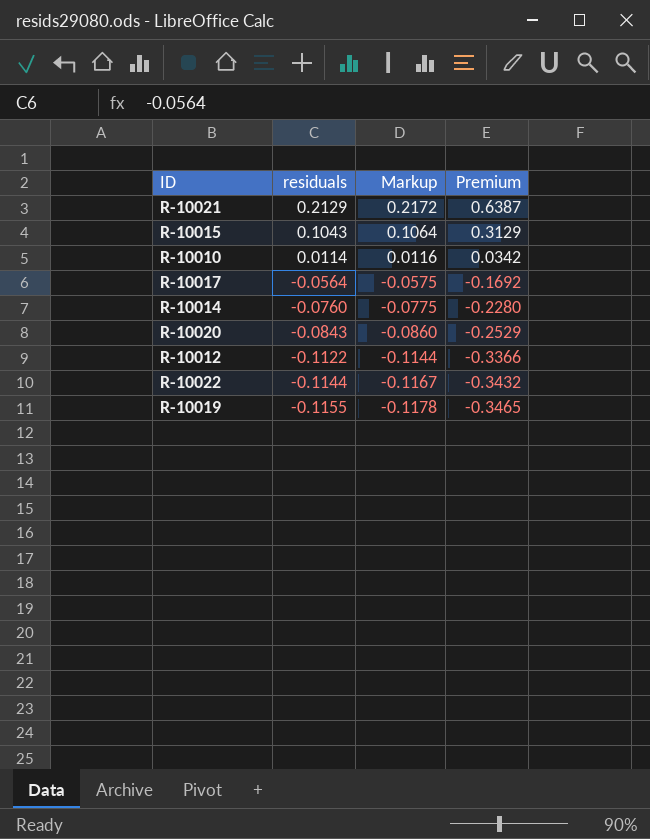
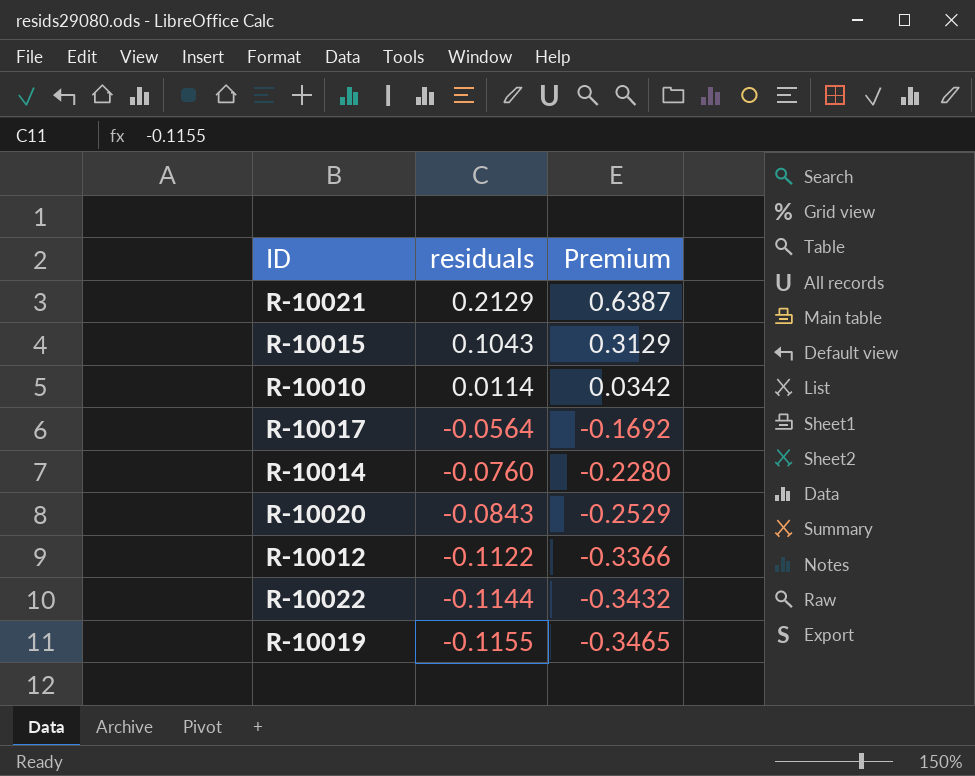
column Markup | formula: [residuals] * 1.02 -> none

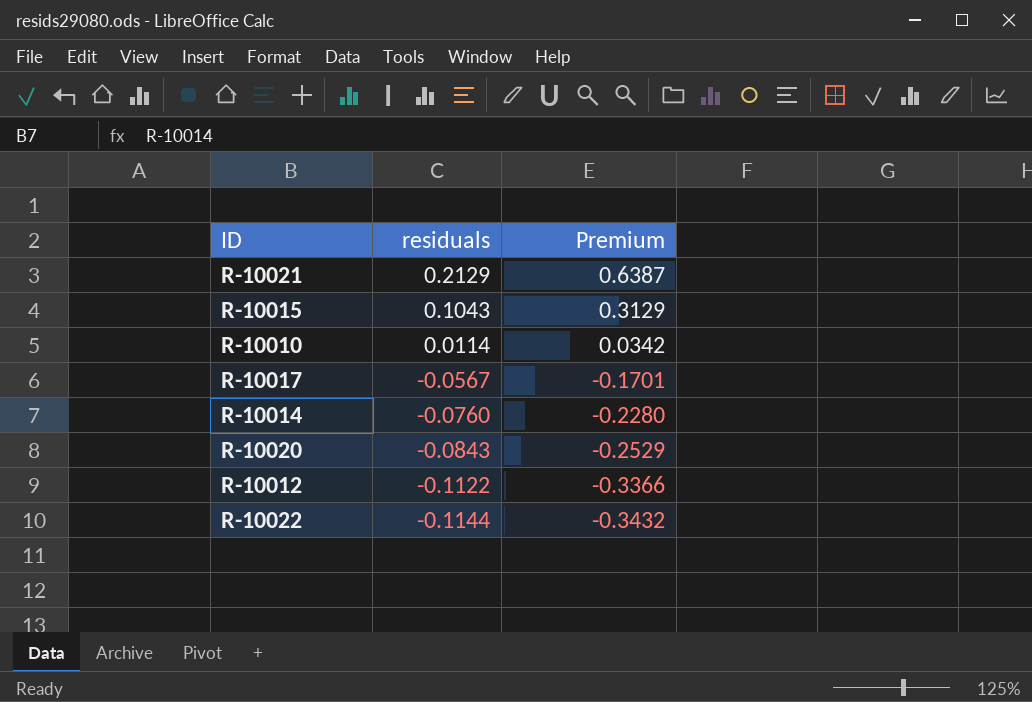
row R-10019: -0.1155 | -0.3465 -> none
R-10017 | residuals: -0.0564 -> -0.0567
R-10017 | Premium: -0.1692 -> -0.1701

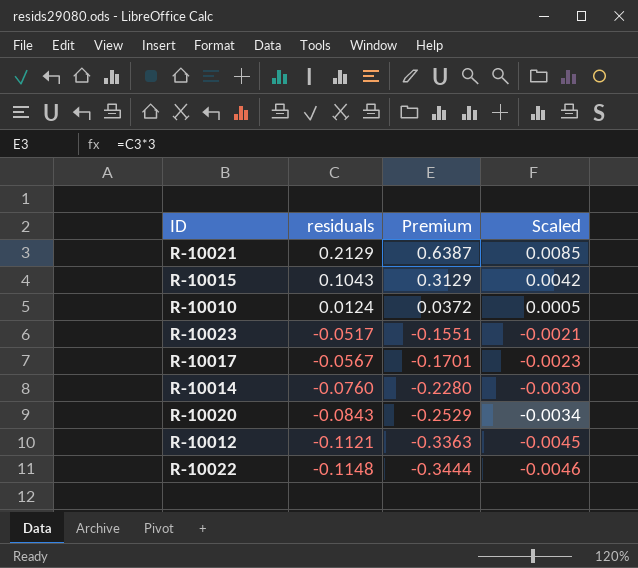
column Scaled | formula: none -> [residuals] * 0.04
R-10010 | residuals: 0.0114 -> 0.0124
R-10010 | Premium: 0.0342 -> 0.0372
row R-10023: none -> -0.0517 | -0.1551 | -0.0021
R-10012 | residuals: -0.1122 -> -0.1121
R-10012 | Premium: -0.3366 -> -0.3363
R-10022 | residuals: -0.1144 -> -0.1148
R-10022 | Premium: -0.3432 -> -0.3444

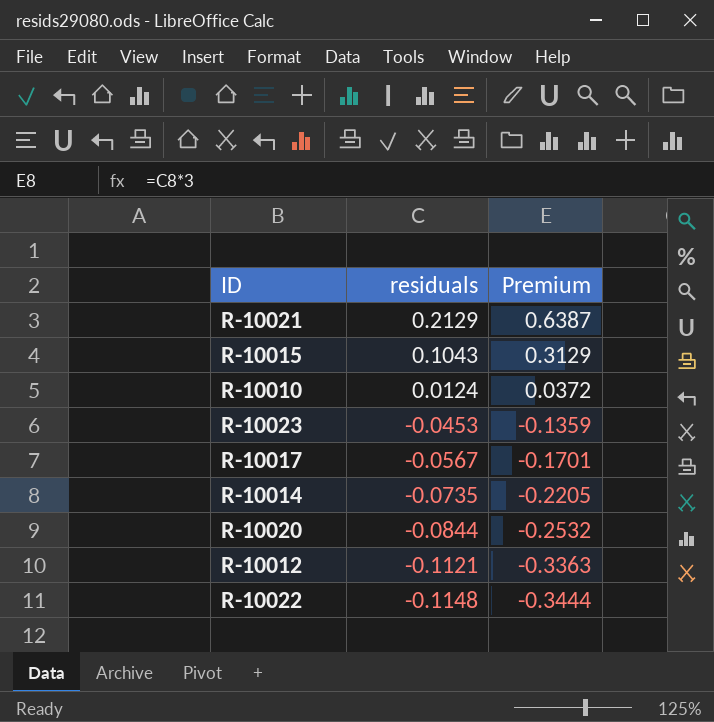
column Scaled | formula: [residuals] * 0.04 -> none
R-10023 | residuals: -0.0517 -> -0.0453
R-10023 | Premium: -0.1551 -> -0.1359
R-10014 | residuals: -0.0760 -> -0.0735
R-10014 | Premium: -0.2280 -> -0.2205
R-10020 | residuals: -0.0843 -> -0.0844
R-10020 | Premium: -0.2529 -> -0.2532

